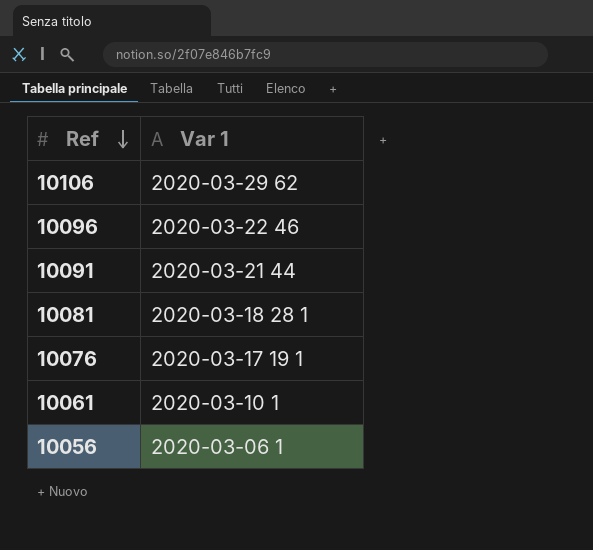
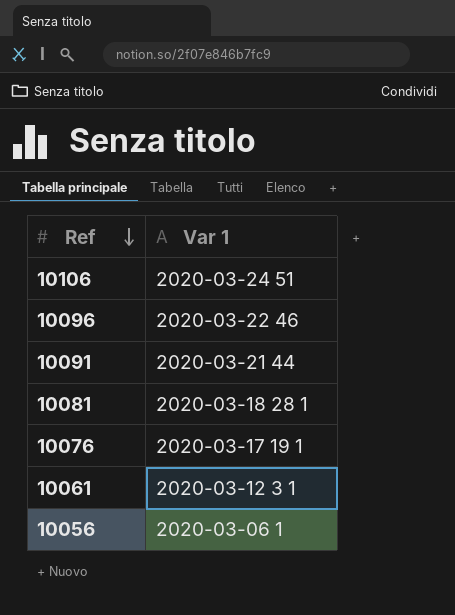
10106 | Var 1: 2020-03-29 62 -> 2020-03-24 51
10061 | Var 1: 2020-03-10 1 -> 2020-03-12 3 1

